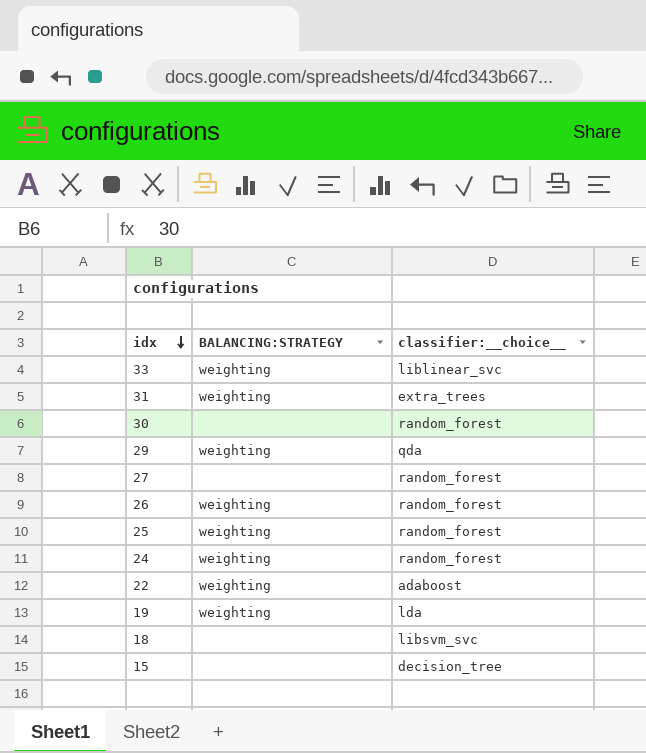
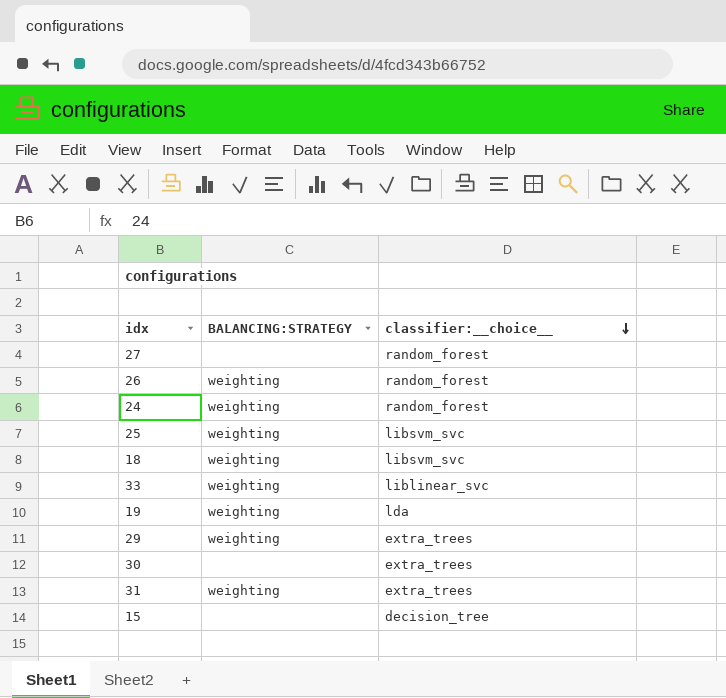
row order: idx descending -> classifier:__choice__ descending
row 22: weighting | adaboost -> none
25 | classifier:__choice__: random_forest -> libsvm_svc
18 | BALANCING:STRATEGY: none -> weighting
29 | classifier:__choice__: qda -> extra_trees
30 | classifier:__choice__: random_forest -> extra_trees

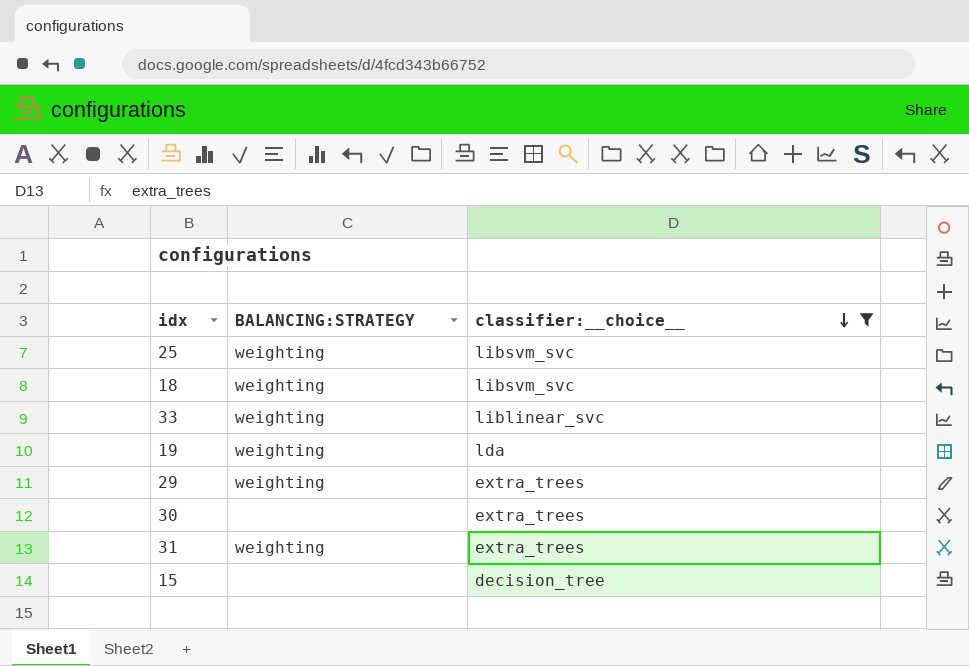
filter: none -> classifier:__choice__ != random_forest

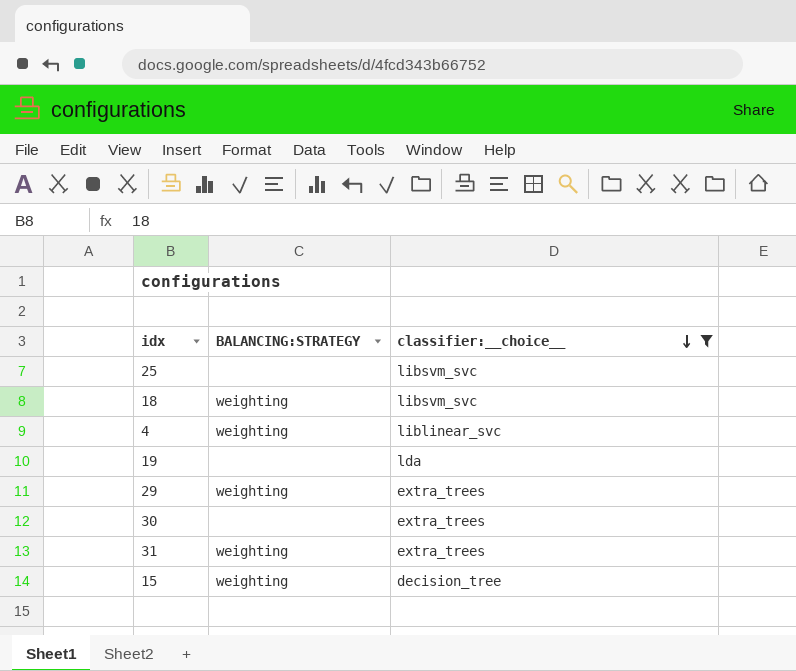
row 33: weighting | liblinear_svc -> none
25 | BALANCING:STRATEGY: weighting -> none
row 4: none -> weighting | liblinear_svc
19 | BALANCING:STRATEGY: weighting -> none
15 | BALANCING:STRATEGY: none -> weighting

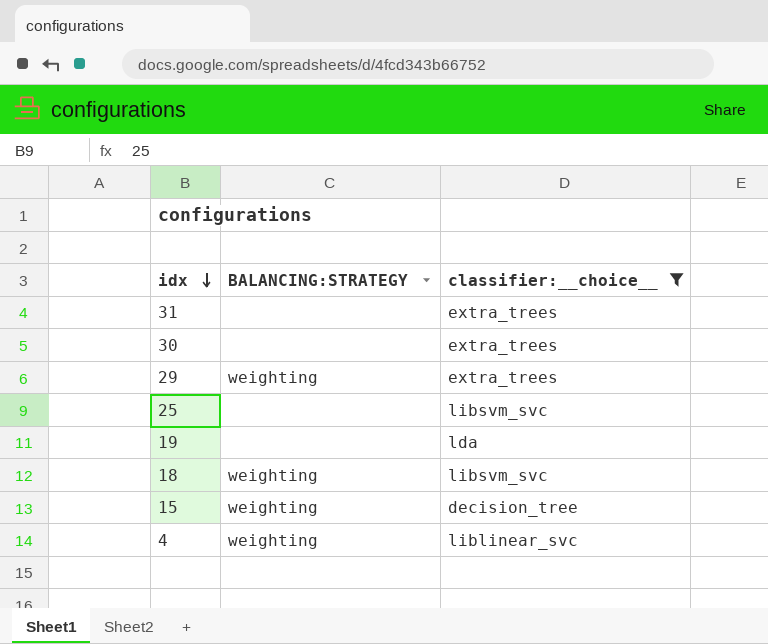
row order: classifier:__choice__ descending -> idx descending
31 | BALANCING:STRATEGY: weighting -> none

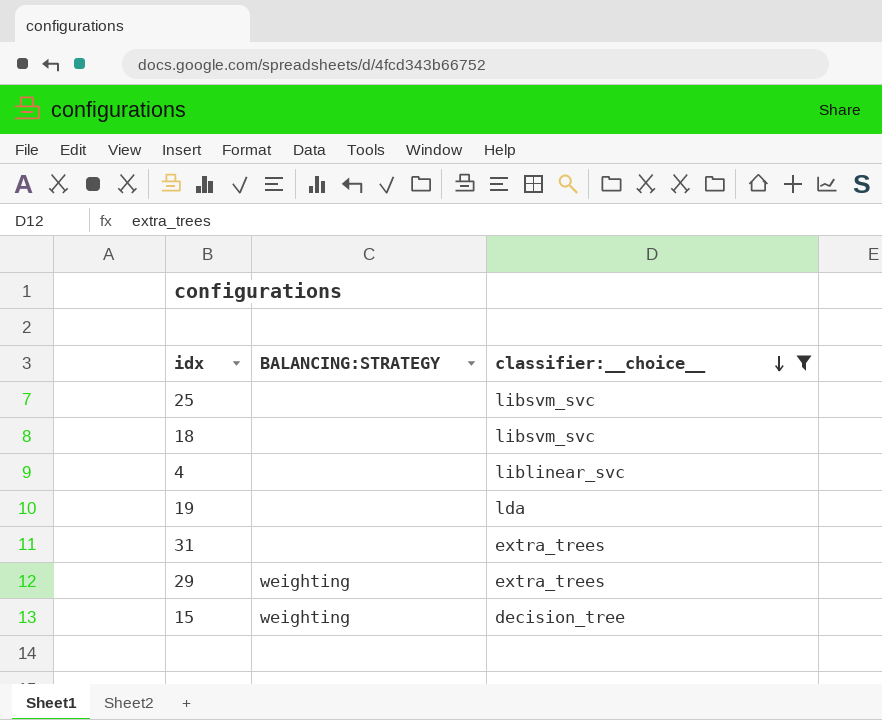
row order: idx descending -> classifier:__choice__ descending
row 30: none | extra_trees -> none
18 | BALANCING:STRATEGY: weighting -> none
4 | BALANCING:STRATEGY: weighting -> none

